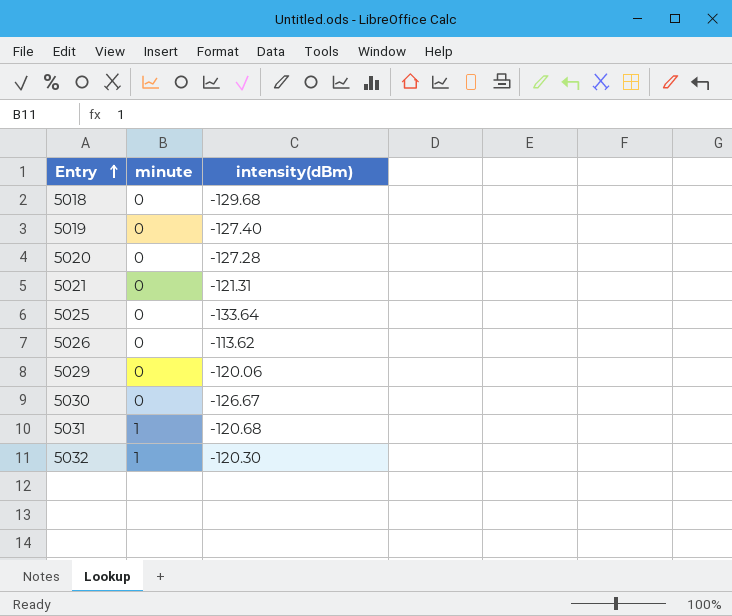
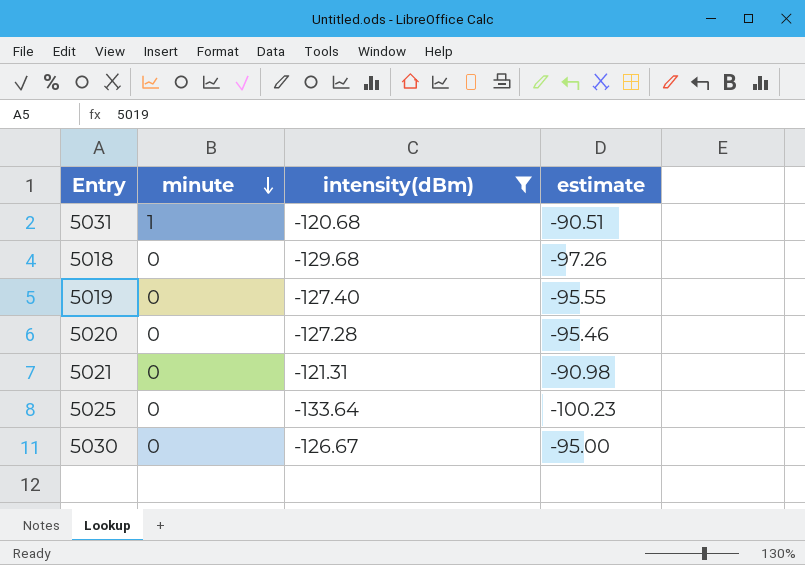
filter: none -> intensity(dBm) <= -120.68
row order: Entry ascending -> minute descending
column estimate | formula: none -> [intensity(dBm)] * 0.75

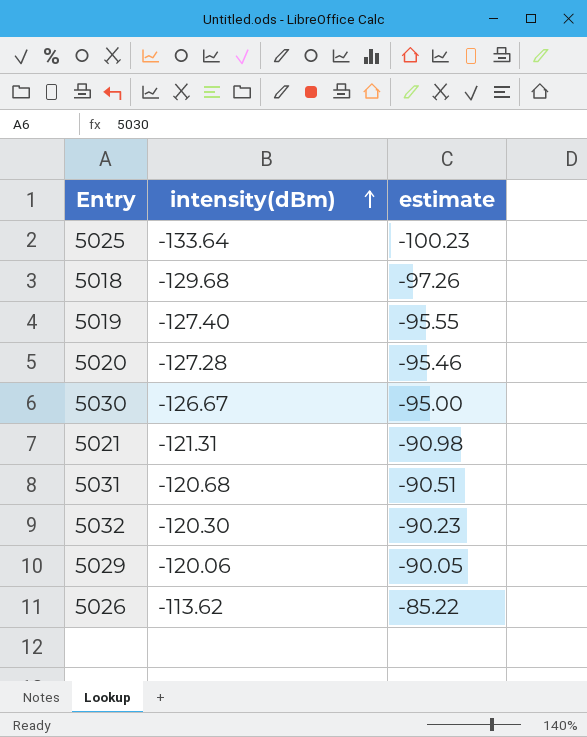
filter: intensity(dBm) <= -120.68 -> none
row order: minute descending -> intensity(dBm) ascending
column minute | position: 2 -> none

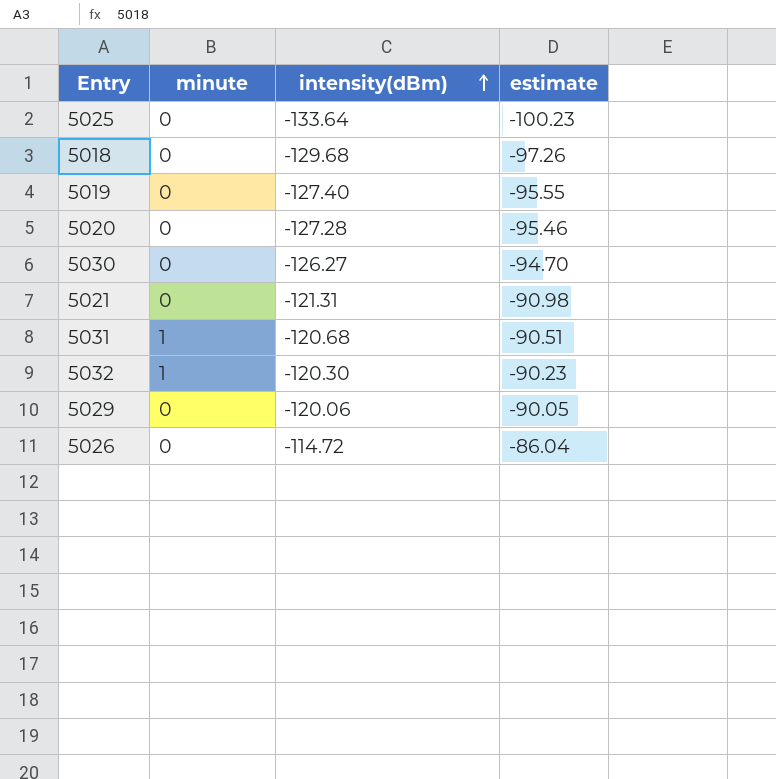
column minute | position: none -> 2
5030 | intensity(dBm): -126.67 -> -126.27
5030 | estimate: -95.00 -> -94.70
5026 | intensity(dBm): -113.62 -> -114.72
5026 | estimate: -85.22 -> -86.04

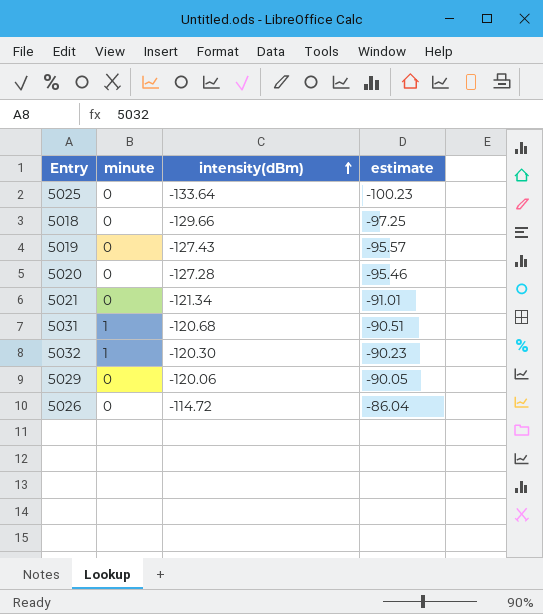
row 5030: 0 | -126.27 | -94.70 -> none
5018 | intensity(dBm): -129.68 -> -129.66
5018 | estimate: -97.26 -> -97.25
5019 | intensity(dBm): -127.40 -> -127.43
5019 | estimate: -95.55 -> -95.57
5021 | intensity(dBm): -121.31 -> -121.34
5021 | estimate: -90.98 -> -91.01

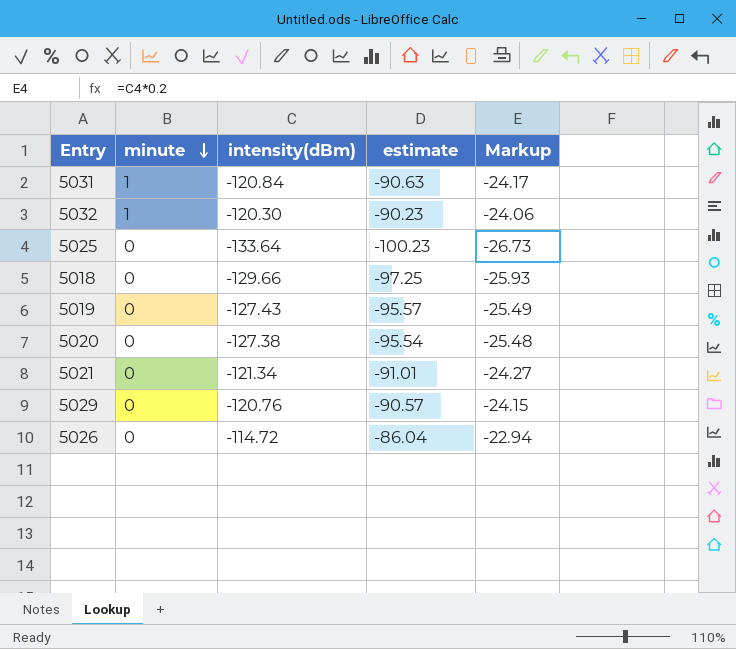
row order: intensity(dBm) ascending -> minute descending
column Markup | formula: none -> [intensity(dBm)] * 0.2
5031 | intensity(dBm): -120.68 -> -120.84
5031 | estimate: -90.51 -> -90.63
5020 | intensity(dBm): -127.28 -> -127.38
5020 | estimate: -95.46 -> -95.54
5029 | intensity(dBm): -120.06 -> -120.76
5029 | estimate: -90.05 -> -90.57

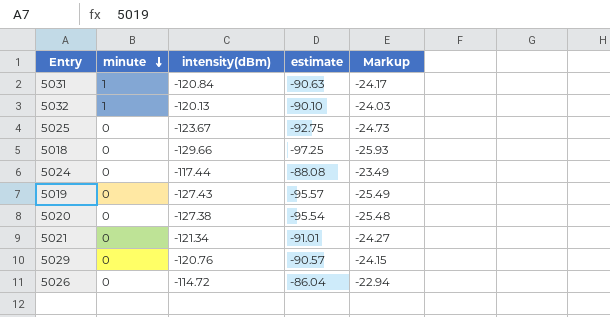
5032 | intensity(dBm): -120.30 -> -120.13
5032 | estimate: -90.23 -> -90.10
5032 | Markup: -24.06 -> -24.03
5025 | intensity(dBm): -133.64 -> -123.67
5025 | estimate: -100.23 -> -92.75
5025 | Markup: -26.73 -> -24.73
row 5024: none -> 0 | -117.44 | -88.08 | -23.49

